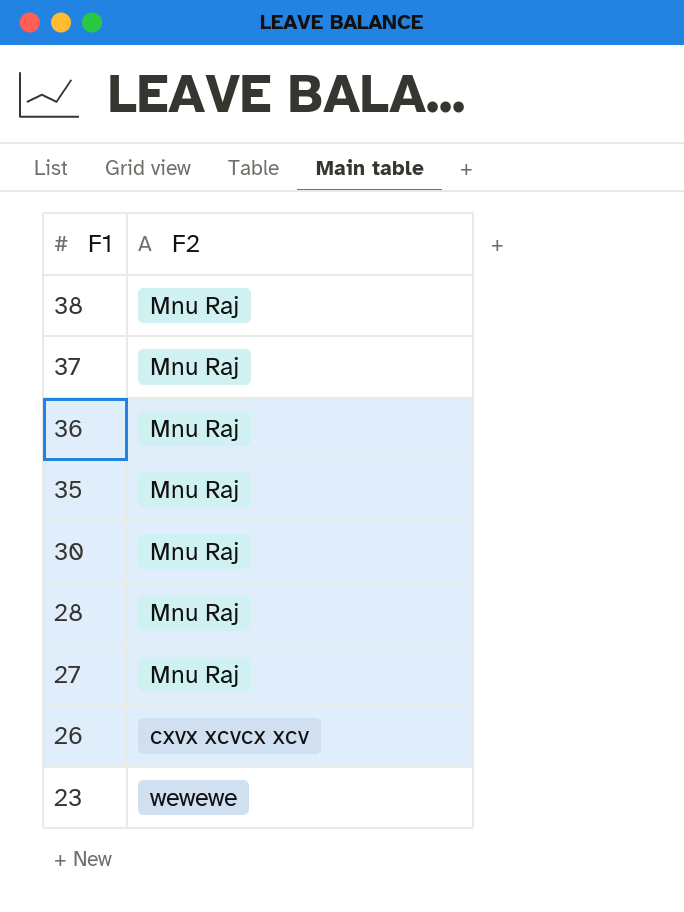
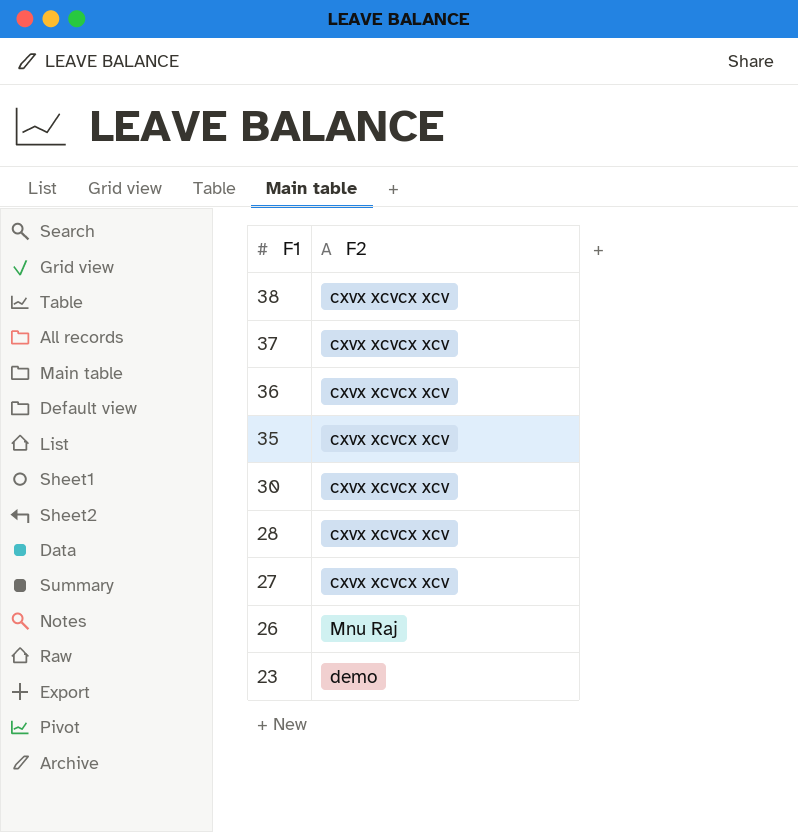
38 | F2: Mnu Raj -> cxvx xcvcx xcv
37 | F2: Mnu Raj -> cxvx xcvcx xcv
36 | F2: Mnu Raj -> cxvx xcvcx xcv
35 | F2: Mnu Raj -> cxvx xcvcx xcv
30 | F2: Mnu Raj -> cxvx xcvcx xcv
28 | F2: Mnu Raj -> cxvx xcvcx xcv
27 | F2: Mnu Raj -> cxvx xcvcx xcv
26 | F2: cxvx xcvcx xcv -> Mnu Raj
23 | F2: wewewe -> demo

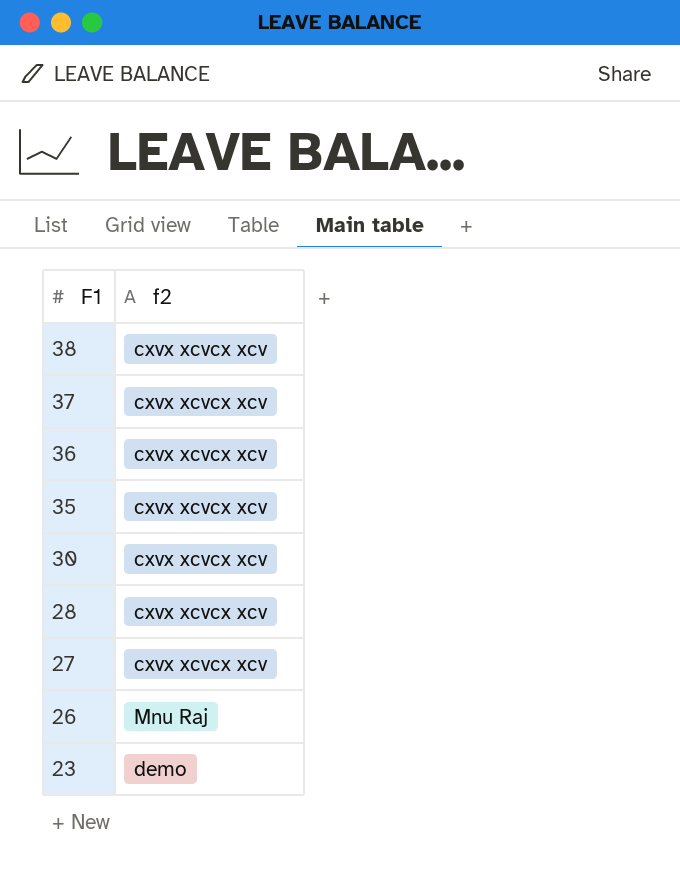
column name: F2 -> f2

